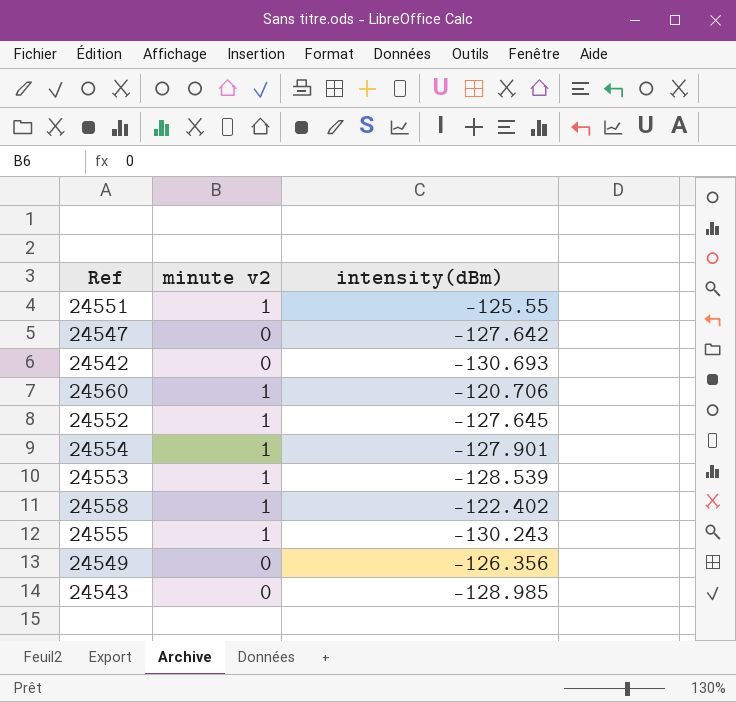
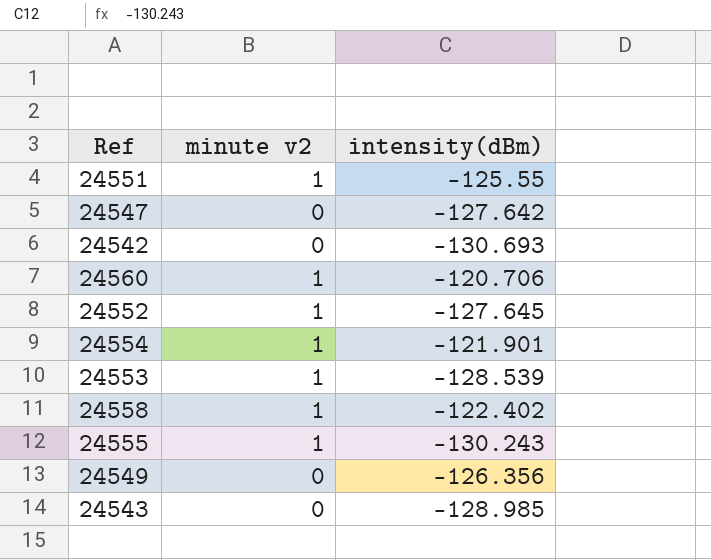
24554 | intensity(dBm): -127.901 -> -121.901

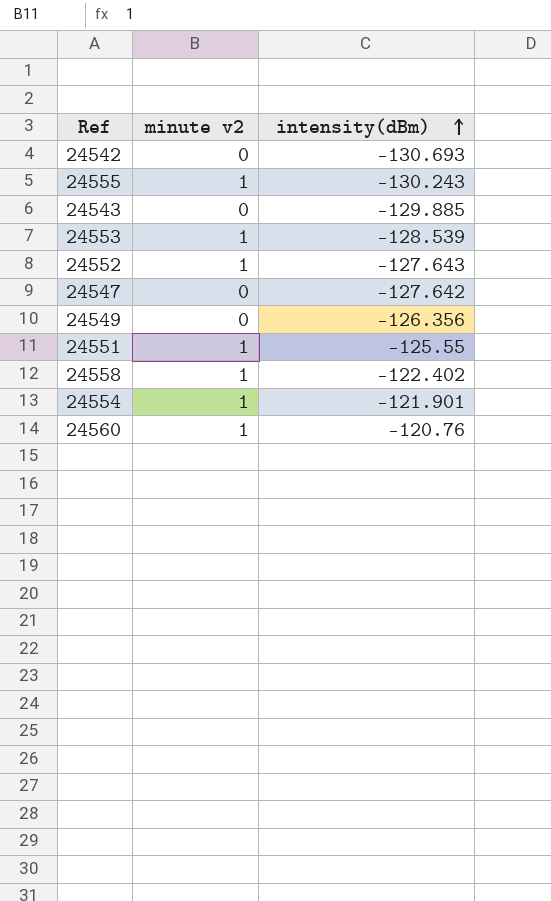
row order: none -> intensity(dBm) ascending
24543 | intensity(dBm): -128.985 -> -129.885
24552 | intensity(dBm): -127.645 -> -127.643
24560 | intensity(dBm): -120.706 -> -120.76

